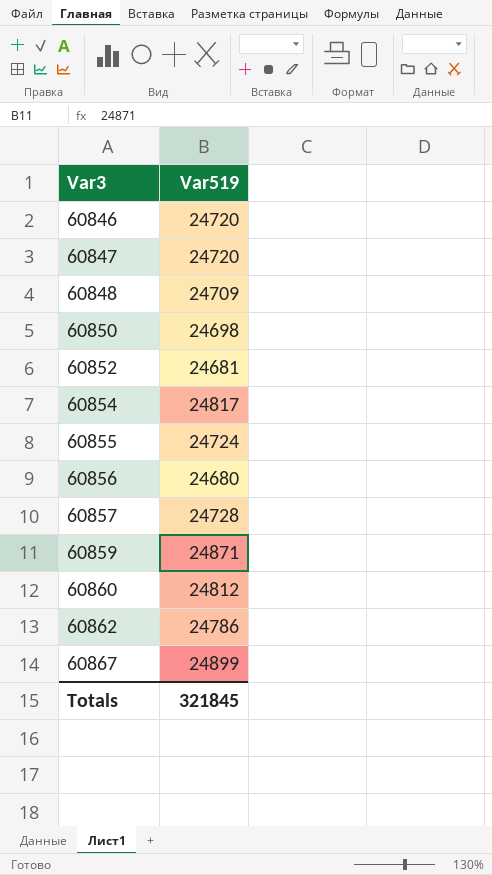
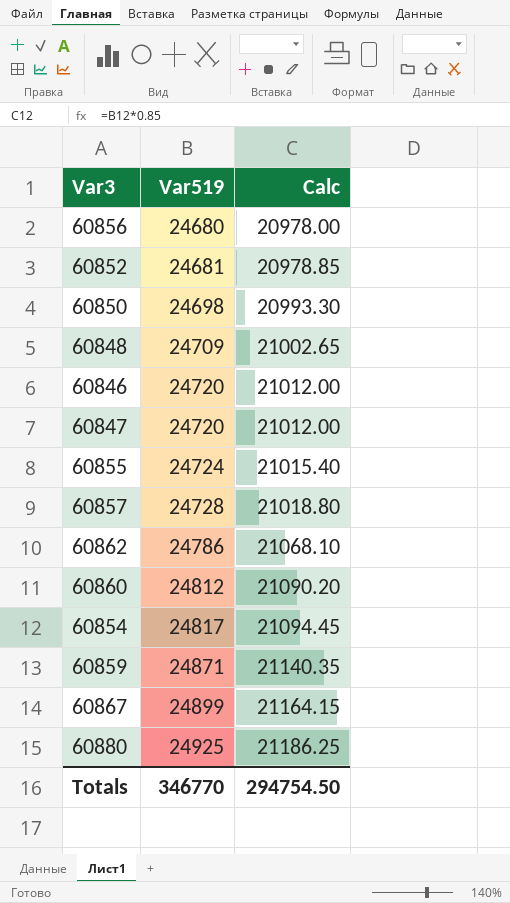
row order: Var3 ascending -> Var519 ascending
column Calc | formula: none -> [Var519] * 0.85
row 60880: none -> 24925 | 21186.25
Totals | Var519: 321845 -> 346770

